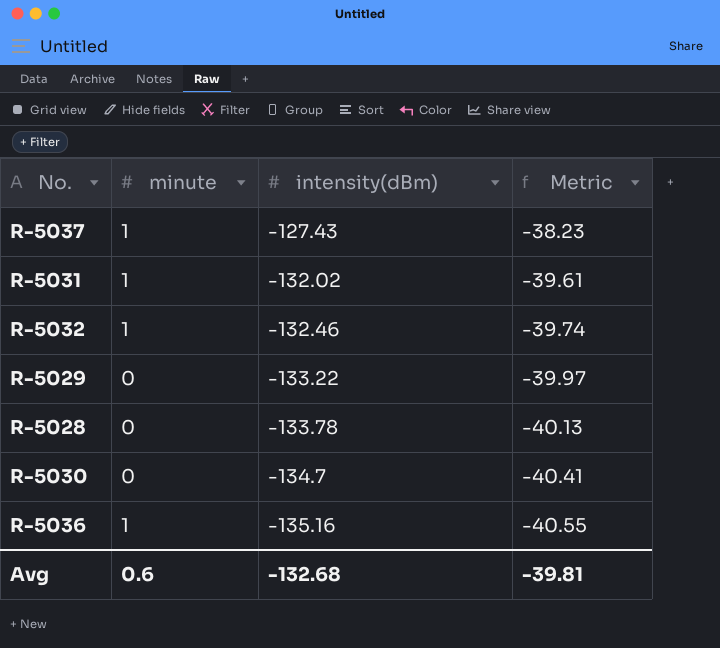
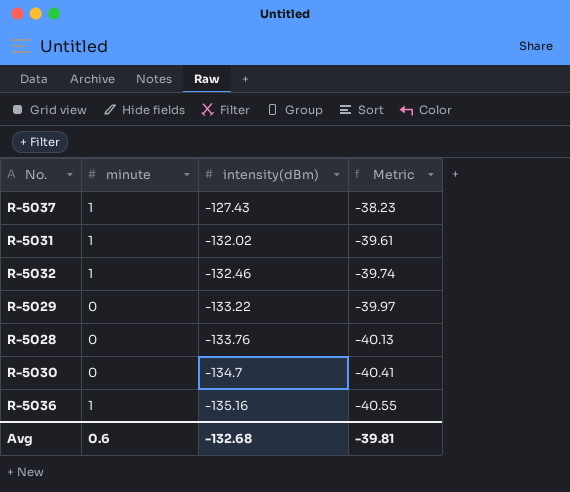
R-5028 | intensity(dBm): -133.78 -> -133.76

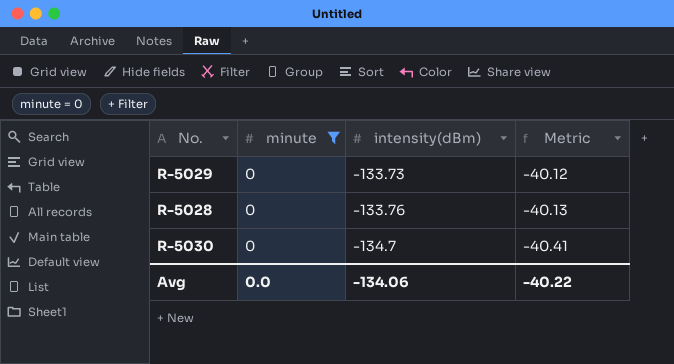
filter: none -> minute = 0
R-5029 | intensity(dBm): -133.22 -> -133.73
R-5029 | Metric: -39.97 -> -40.12
Avg | minute: 0.6 -> 0.0
Avg | intensity(dBm): -132.68 -> -134.06
Avg | Metric: -39.81 -> -40.22

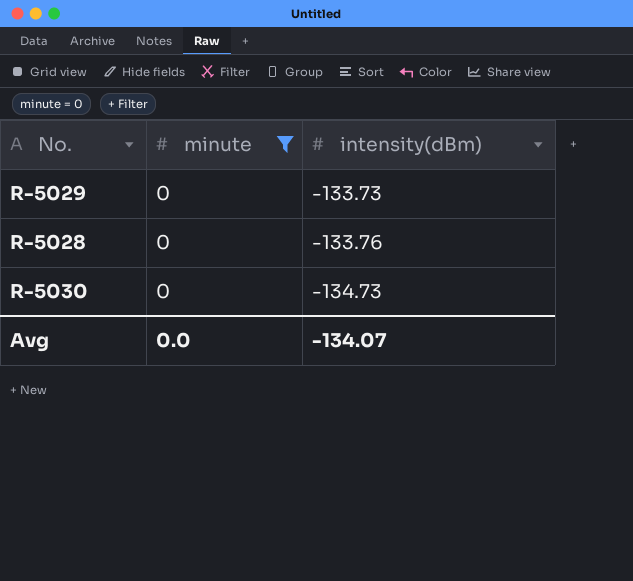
column Metric | formula: [intensity(dBm)] * 0.3 -> none
R-5030 | intensity(dBm): -134.7 -> -134.73
Avg | intensity(dBm): -134.06 -> -134.07

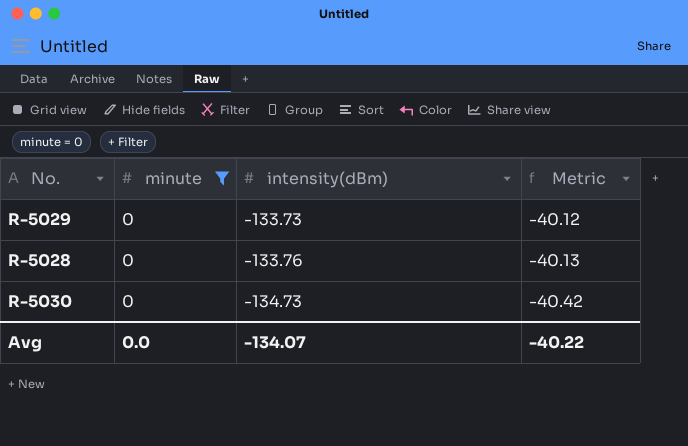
column Metric | formula: none -> [intensity(dBm)] * 0.3

